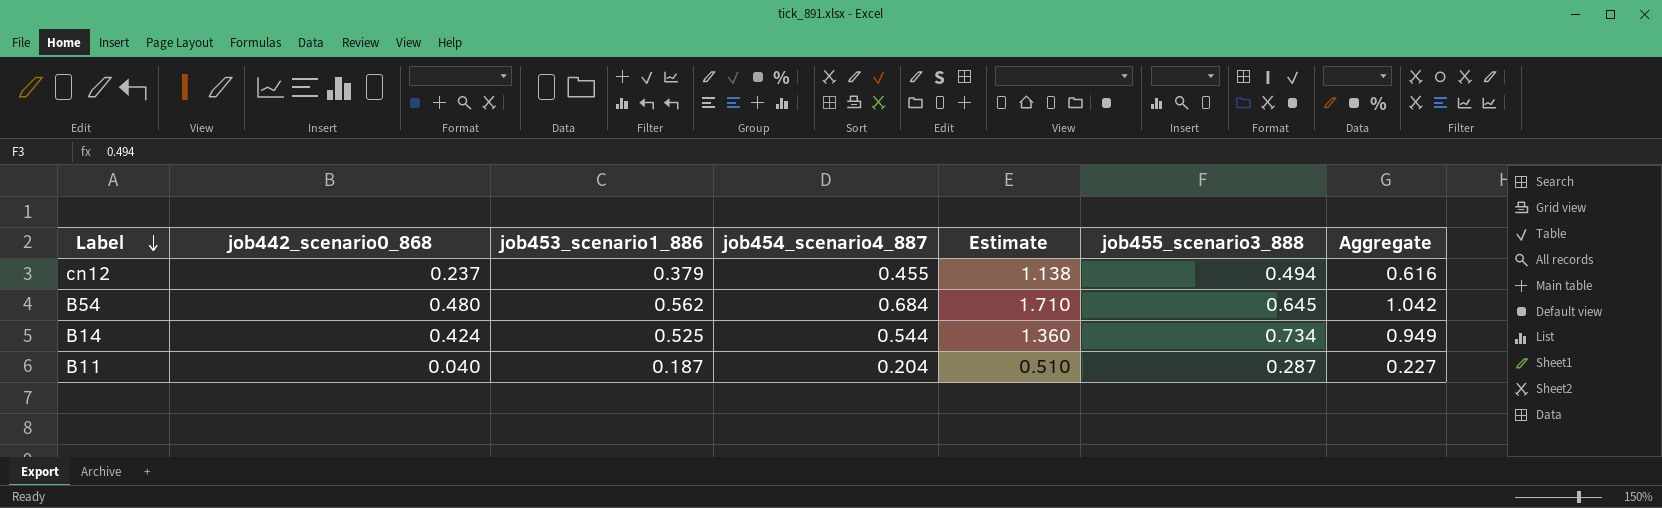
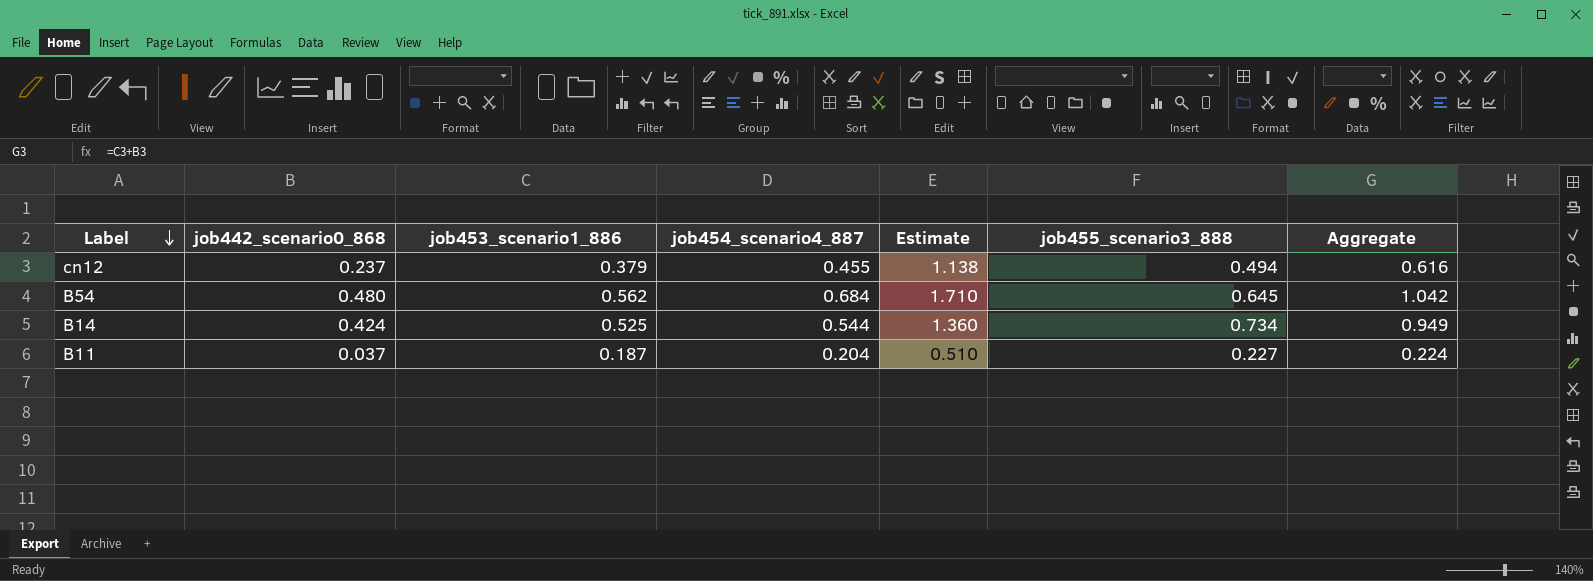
B11 | job442_scenario0_868: 0.040 -> 0.037
B11 | job455_scenario3_888: 0.287 -> 0.227
B11 | Aggregate: 0.227 -> 0.224

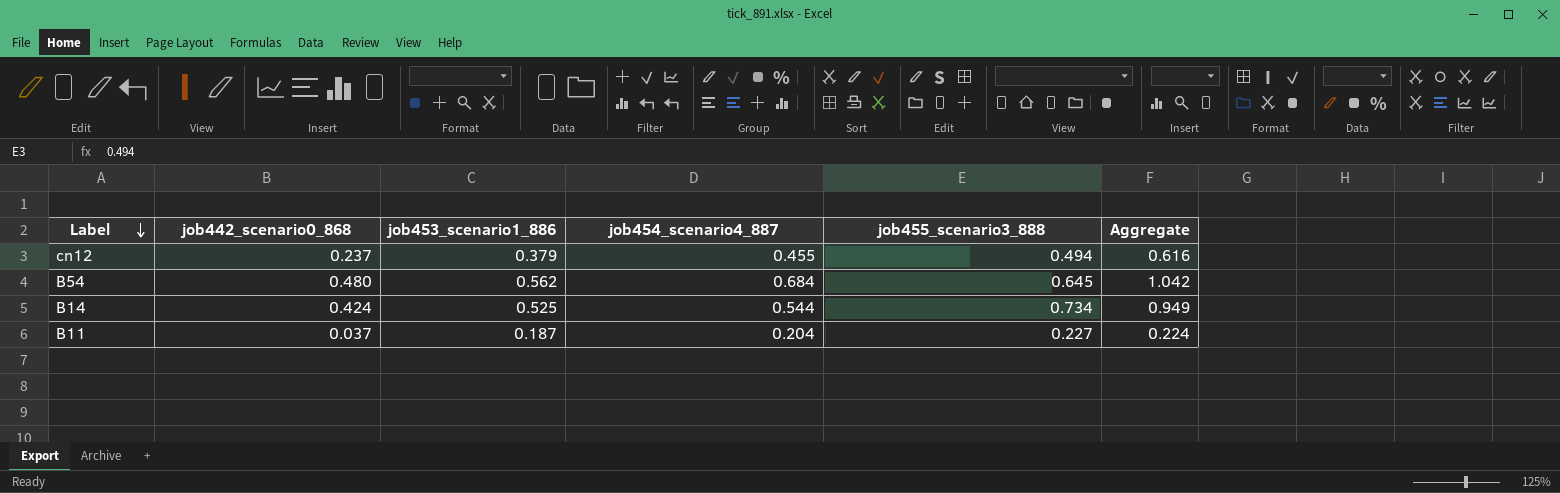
column Estimate | formula: [job454_scenario4_887] * 2.5 -> none

